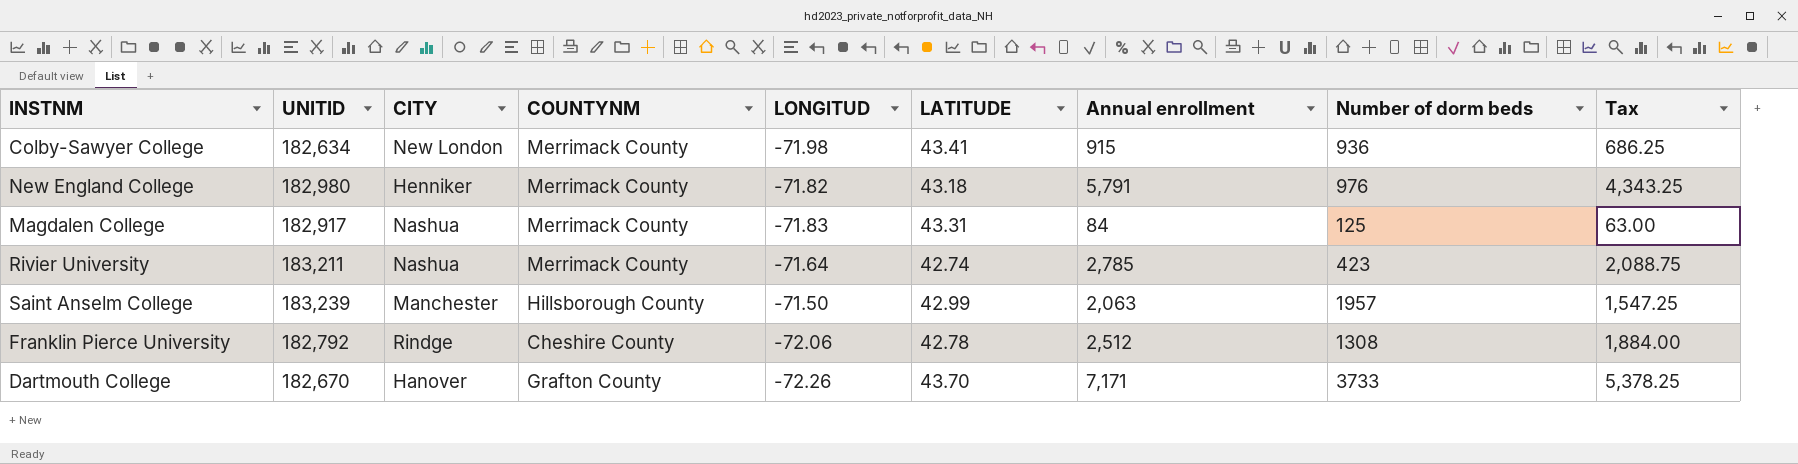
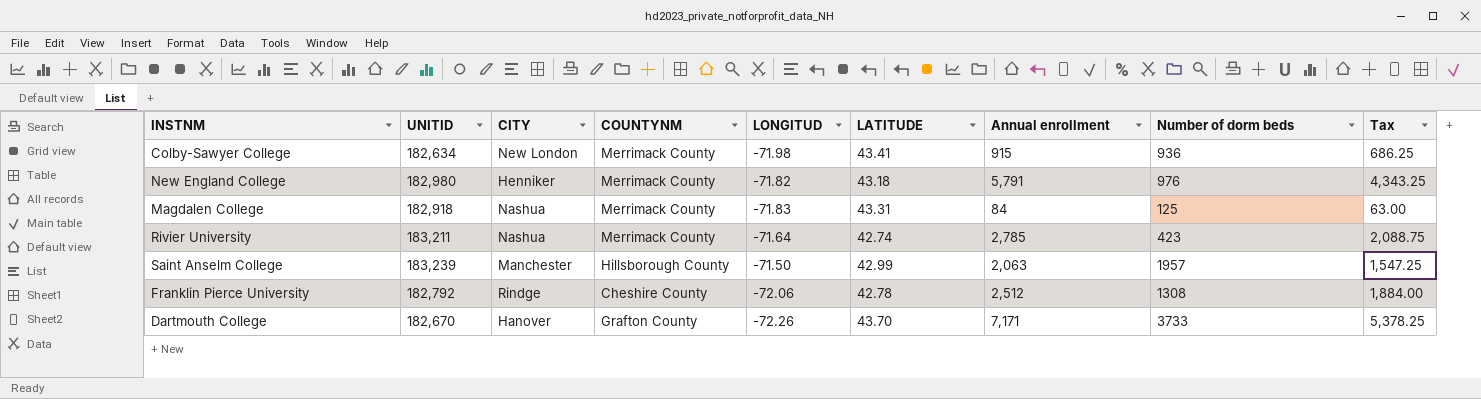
Magdalen College | UNITID: 182,917 -> 182,918

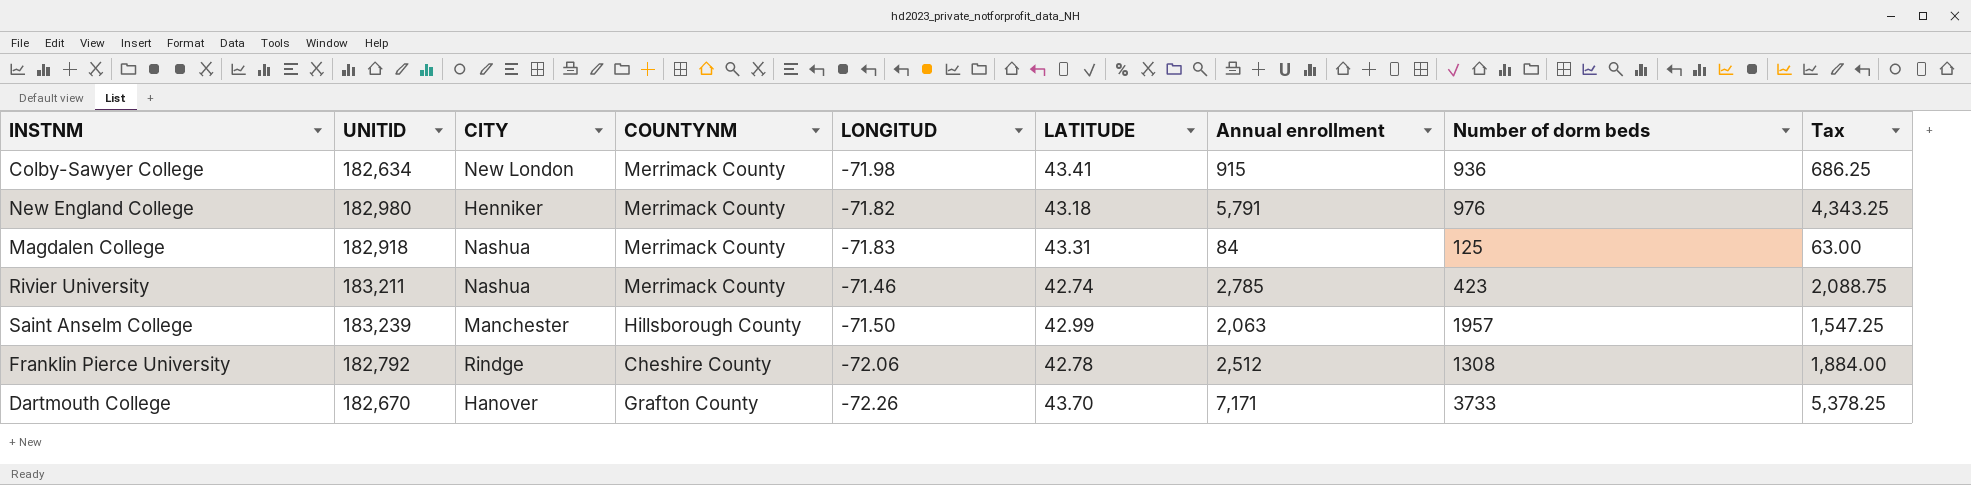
Rivier University | LONGITUD: -71.64 -> -71.46

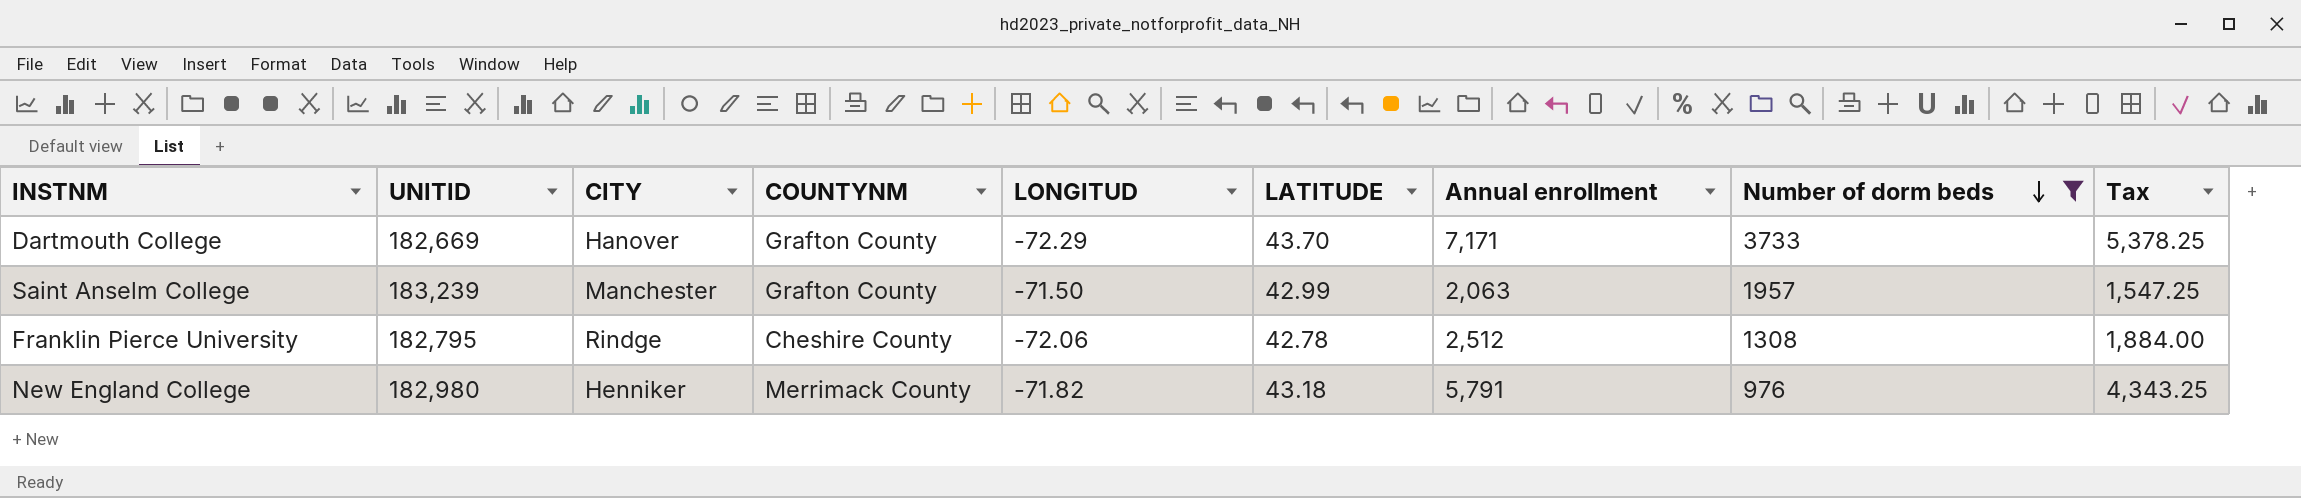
filter: none -> Number of dorm beds >= 976
row order: none -> Number of dorm beds descending
Dartmouth College | UNITID: 182,670 -> 182,669
Dartmouth College | LONGITUD: -72.26 -> -72.29
Saint Anselm College | COUNTYNM: Hillsborough County -> Grafton County
Franklin Pierce University | UNITID: 182,792 -> 182,795

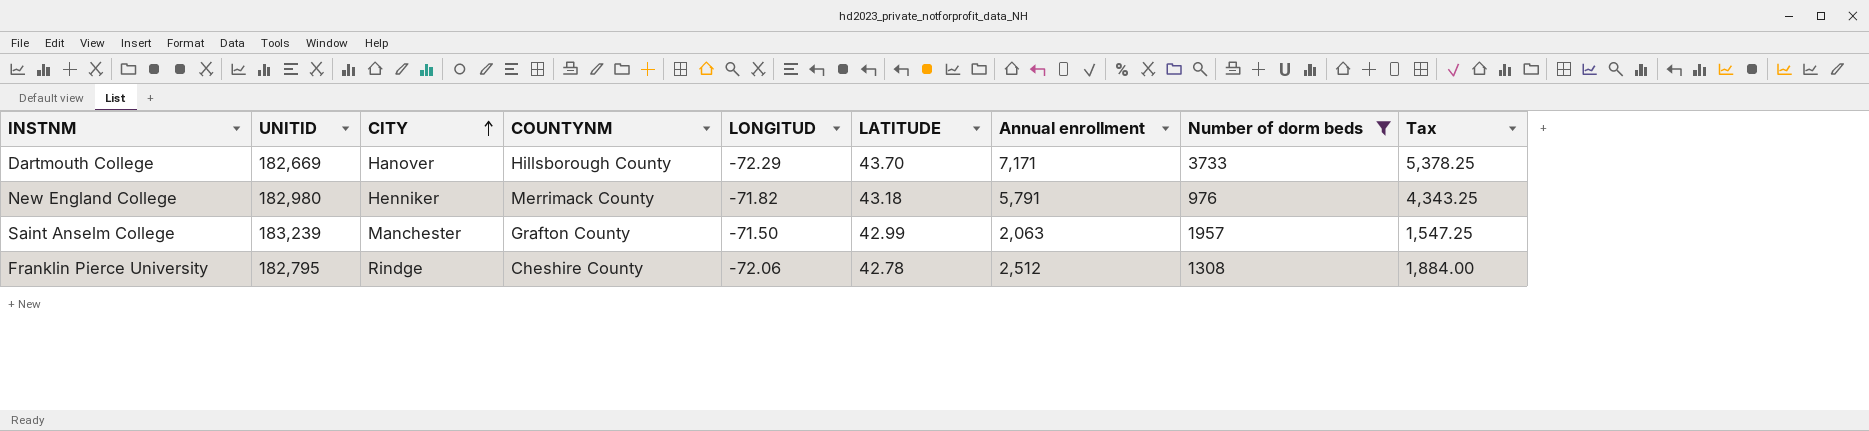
row order: Number of dorm beds descending -> CITY ascending
Dartmouth College | COUNTYNM: Grafton County -> Hillsborough County

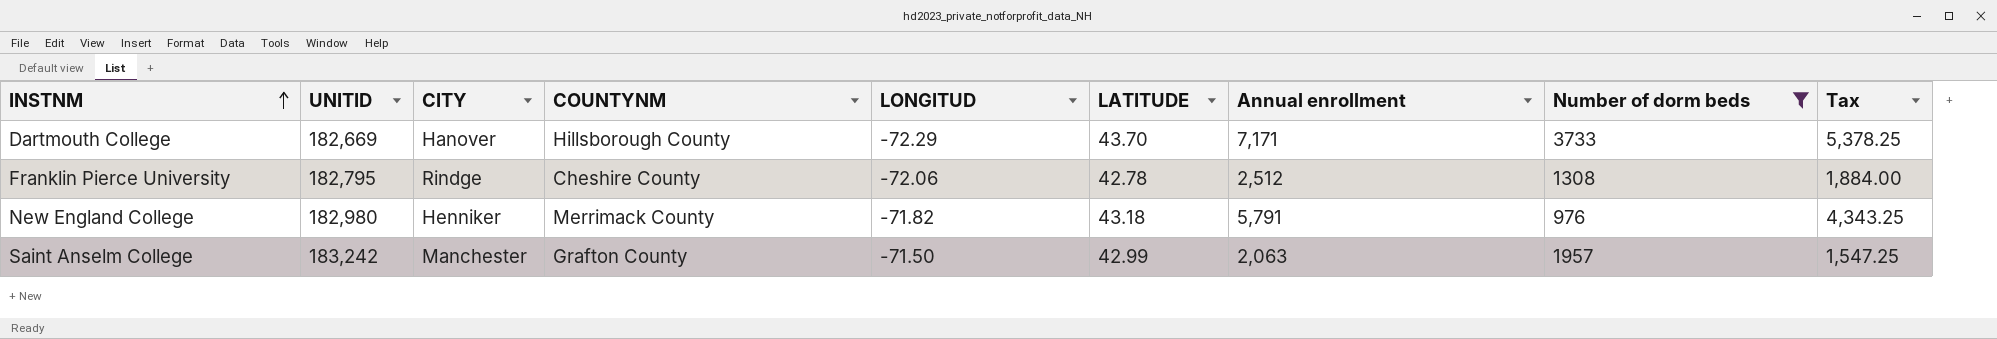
row order: CITY ascending -> INSTNM ascending
Saint Anselm College | UNITID: 183,239 -> 183,242

